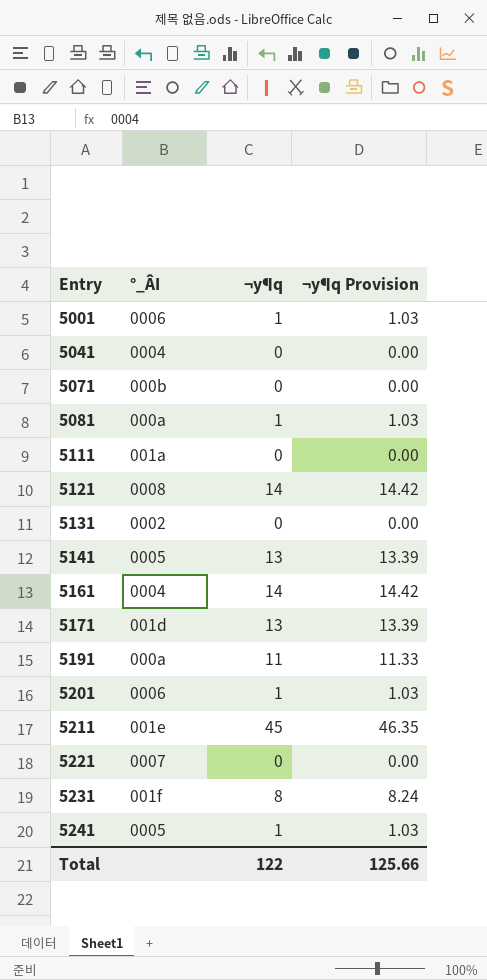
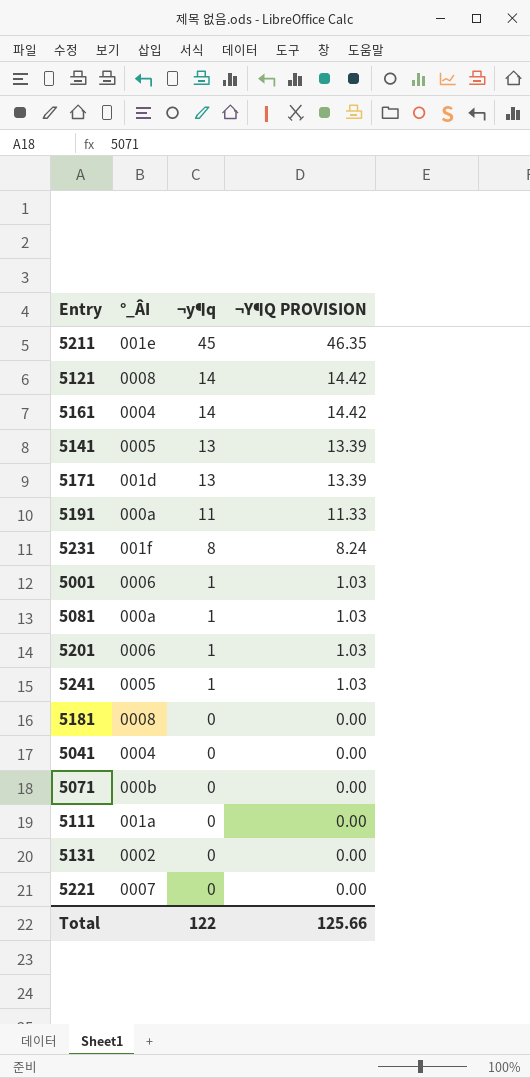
row order: Entry ascending -> ¬y¶q descending
column name: ¬y¶q Provision -> ¬Y¶Q PROVISION
row 5181: none -> 0008 | 0 | 0.00

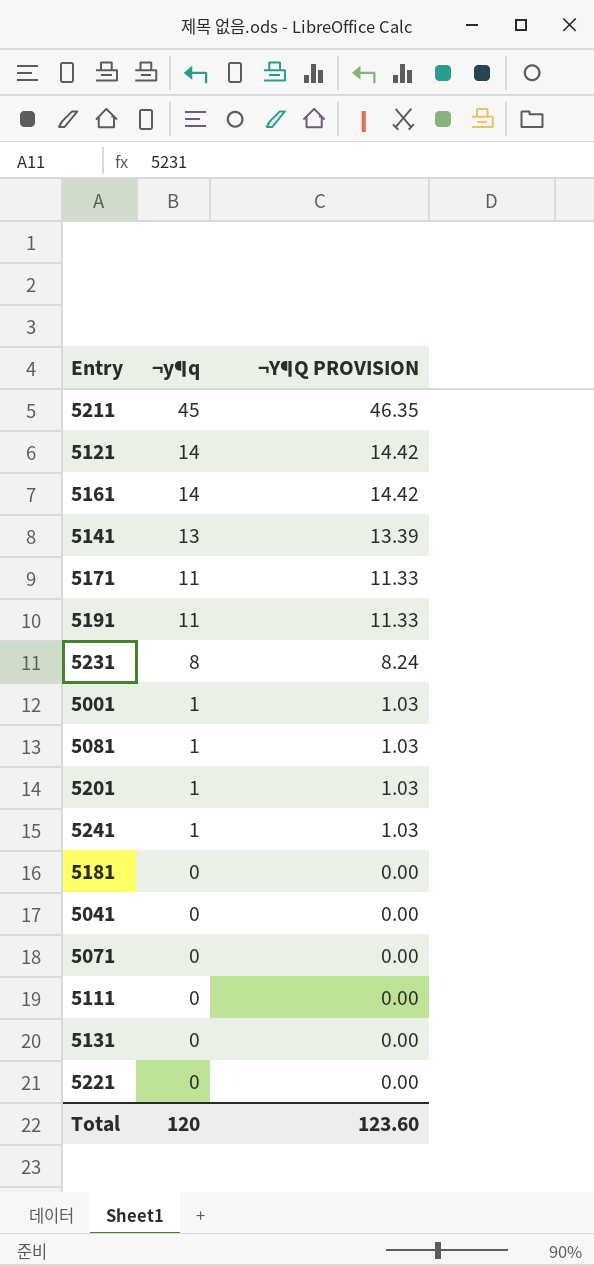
column °_ÂI | position: 2 -> none
5171 | ¬y¶q: 13 -> 11
5171 | ¬Y¶Q PROVISION: 13.39 -> 11.33
Total | ¬y¶q: 122 -> 120
Total | ¬Y¶Q PROVISION: 125.66 -> 123.60

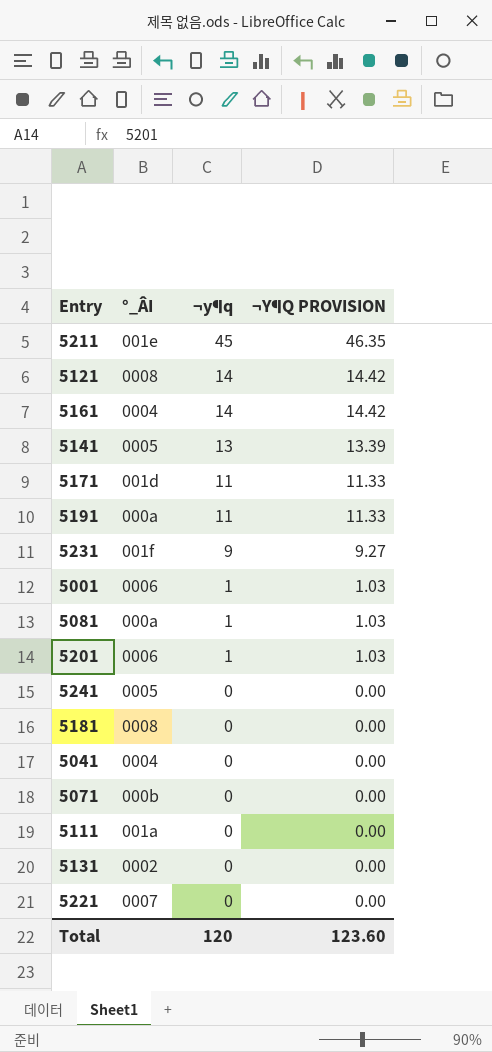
column °_ÂI | position: none -> 2
5231 | ¬y¶q: 8 -> 9
5231 | ¬Y¶Q PROVISION: 8.24 -> 9.27
5241 | ¬y¶q: 1 -> 0
5241 | ¬Y¶Q PROVISION: 1.03 -> 0.00

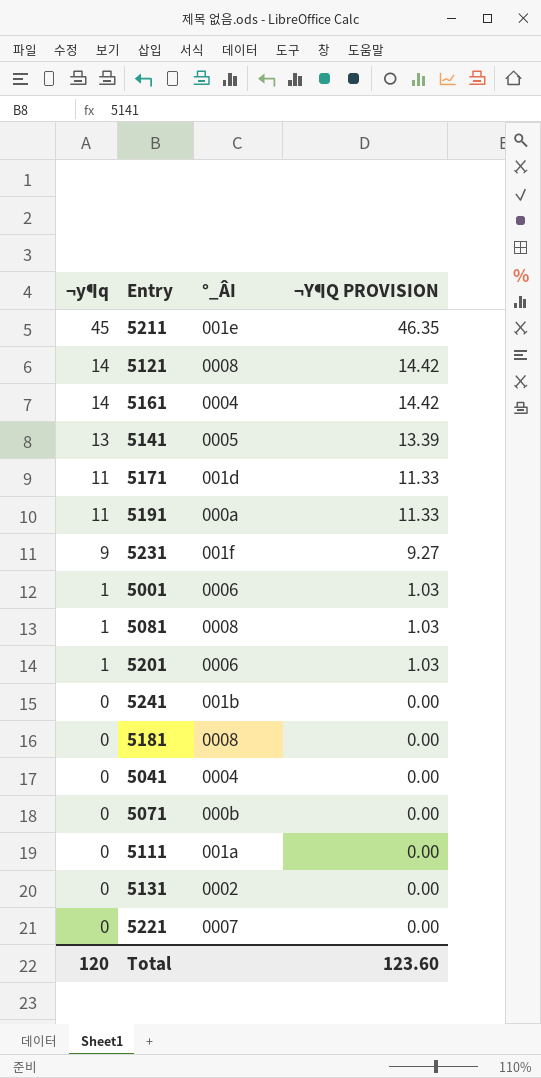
column ¬y¶q | position: 3 -> 1
5081 | °_ÂI: 000a -> 0008
5241 | °_ÂI: 0005 -> 001b

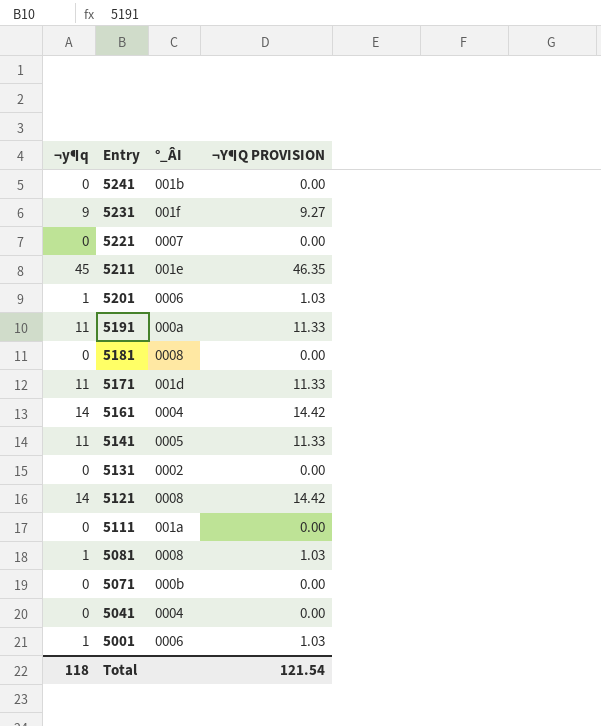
row order: ¬y¶q descending -> Entry descending
5141 | ¬y¶q: 13 -> 11
5141 | ¬Y¶Q PROVISION: 13.39 -> 11.33
Total | ¬y¶q: 120 -> 118
Total | ¬Y¶Q PROVISION: 123.60 -> 121.54

